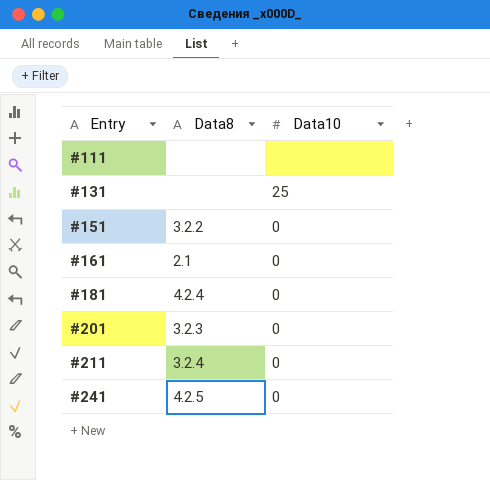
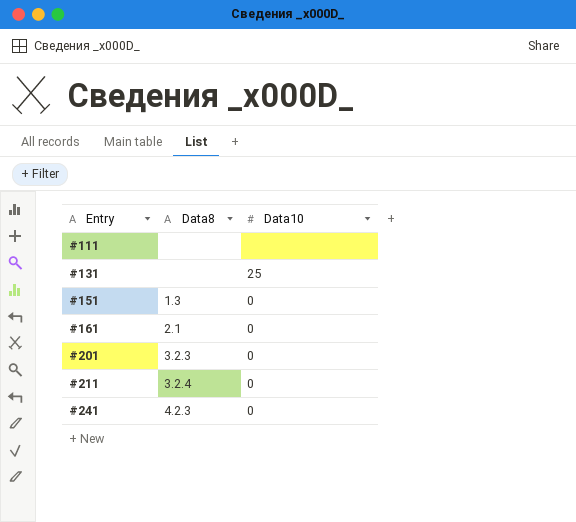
row #181: 4.2.4 | 0 -> none
#151 | Data8: 3.2.2 -> 1.3
#241 | Data8: 4.2.5 -> 4.2.3

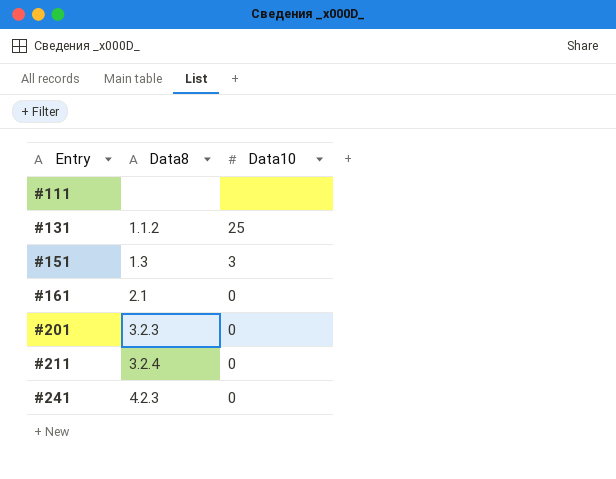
#131 | Data8: none -> 1.1.2
#151 | Data10: 0 -> 3

